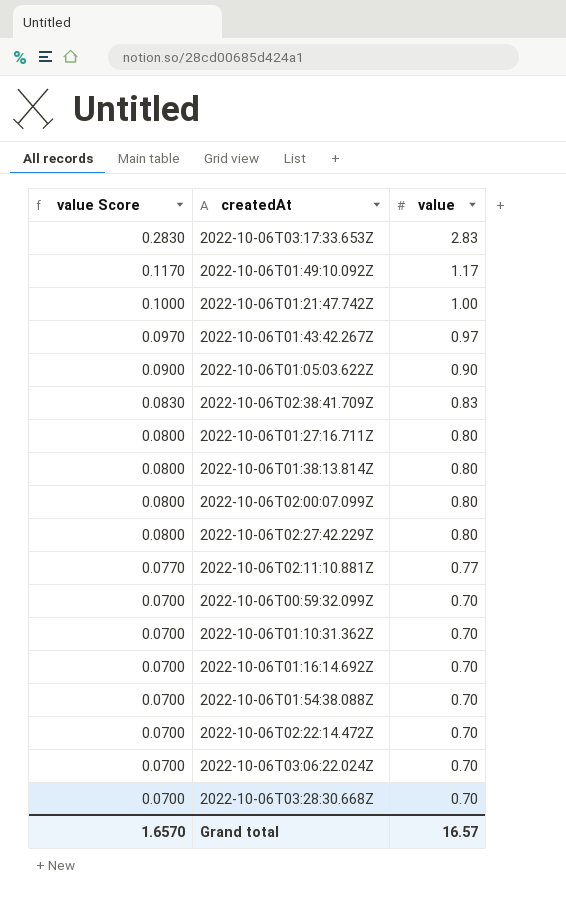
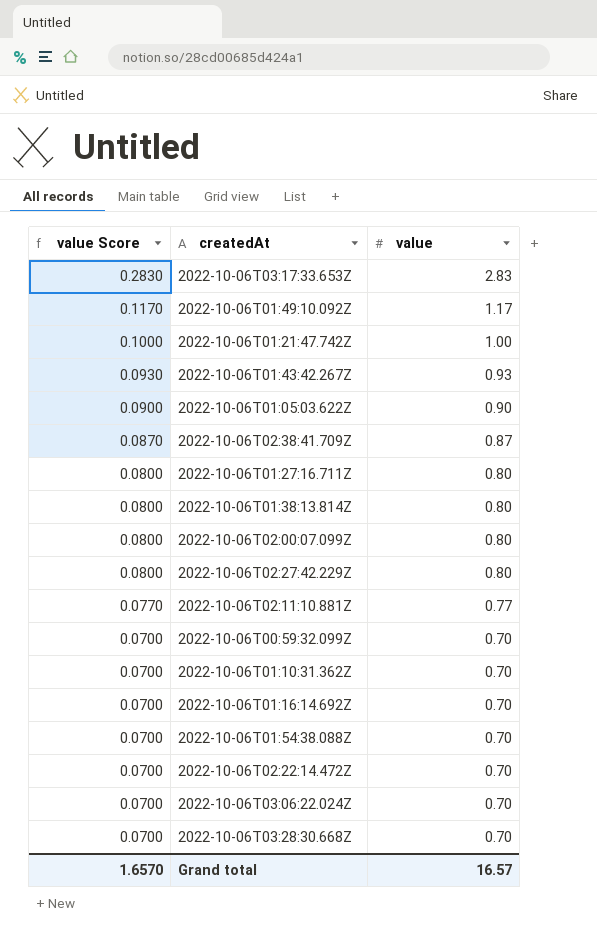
2022-10-06T01:43:42.267Z | value Score: 0.0970 -> 0.0930
2022-10-06T01:43:42.267Z | value: 0.97 -> 0.93
2022-10-06T02:38:41.709Z | value Score: 0.0830 -> 0.0870
2022-10-06T02:38:41.709Z | value: 0.83 -> 0.87

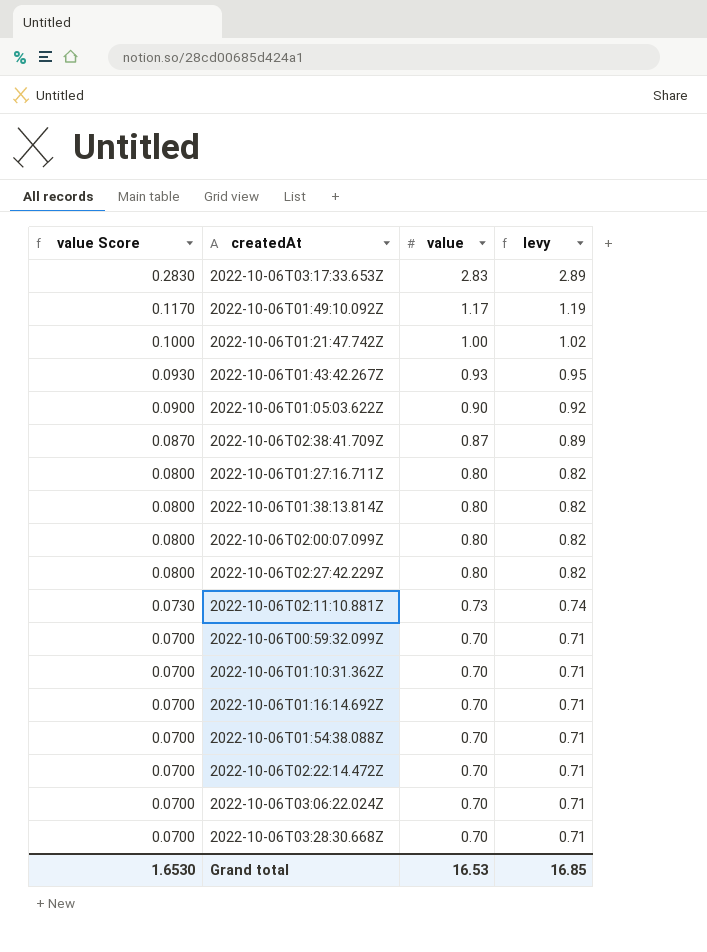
column levy | formula: none -> [value] * 1.02
2022-10-06T02:11:10.881Z | value Score: 0.0770 -> 0.0730
2022-10-06T02:11:10.881Z | value: 0.77 -> 0.73
Grand total | value Score: 1.6570 -> 1.6530
Grand total | value: 16.57 -> 16.53

